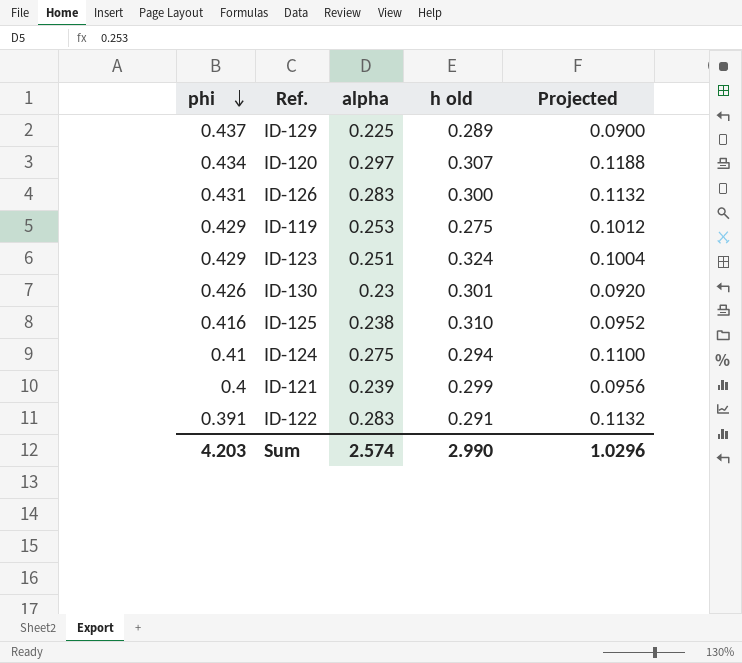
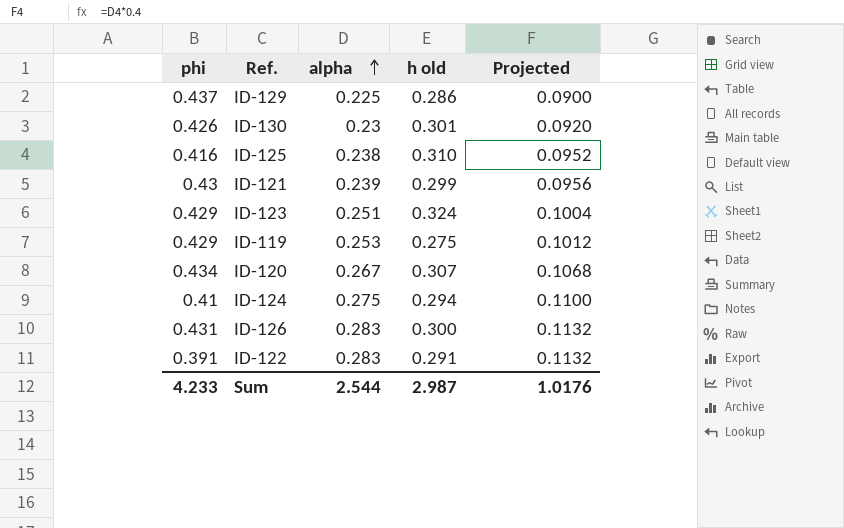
row order: phi descending -> alpha ascending
ID-129 | h old: 0.289 -> 0.286
ID-121 | phi: 0.4 -> 0.43
ID-120 | alpha: 0.297 -> 0.267
ID-120 | Projected: 0.1188 -> 0.1068
Sum | phi: 4.203 -> 4.233
Sum | alpha: 2.574 -> 2.544
Sum | h old: 2.990 -> 2.987
Sum | Projected: 1.0296 -> 1.0176

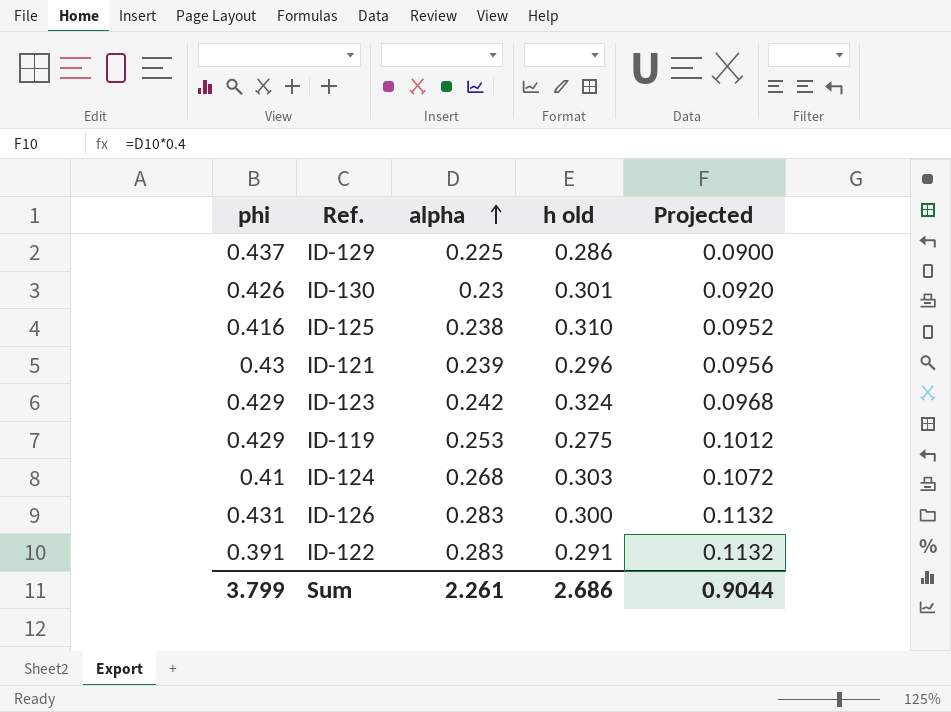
row ID-120: 0.434 | 0.267 | 0.307 | 0.1068 -> none
ID-121 | h old: 0.299 -> 0.296
ID-123 | alpha: 0.251 -> 0.242
ID-123 | Projected: 0.1004 -> 0.0968
ID-124 | alpha: 0.275 -> 0.268
ID-124 | h old: 0.294 -> 0.303
ID-124 | Projected: 0.1100 -> 0.1072
Sum | phi: 4.233 -> 3.799
Sum | alpha: 2.544 -> 2.261
Sum | h old: 2.987 -> 2.686
Sum | Projected: 1.0176 -> 0.9044

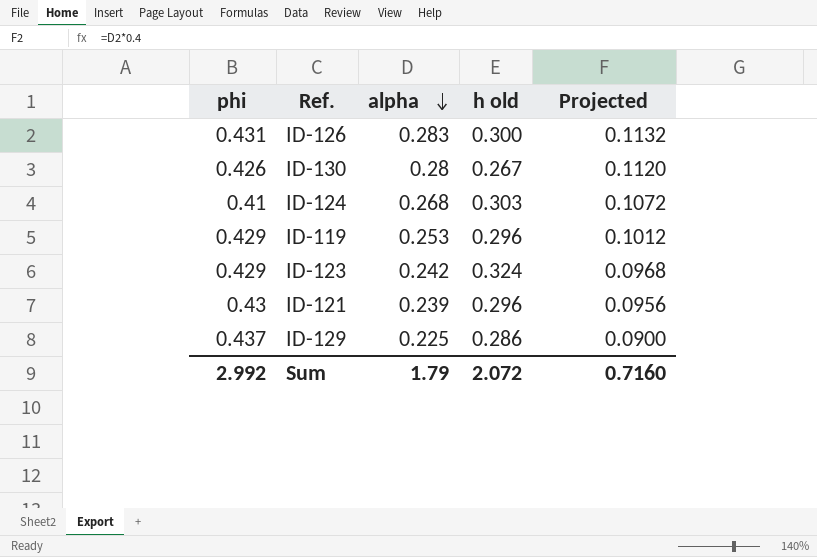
row order: alpha ascending -> alpha descending
row ID-125: 0.416 | 0.238 | 0.310 | 0.0952 -> none
row ID-122: 0.391 | 0.283 | 0.291 | 0.1132 -> none
ID-130 | alpha: 0.23 -> 0.28
ID-130 | h old: 0.301 -> 0.267
ID-130 | Projected: 0.0920 -> 0.1120
ID-119 | h old: 0.275 -> 0.296
Sum | phi: 3.799 -> 2.992
Sum | alpha: 2.261 -> 1.79
Sum | h old: 2.686 -> 2.072
Sum | Projected: 0.9044 -> 0.7160

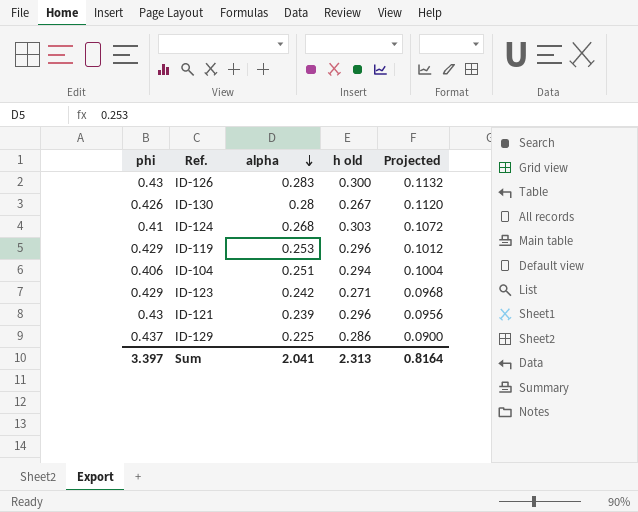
ID-126 | phi: 0.431 -> 0.43
row ID-104: none -> 0.406 | 0.251 | 0.294 | 0.1004
ID-123 | h old: 0.324 -> 0.271
Sum | phi: 2.992 -> 3.397
Sum | alpha: 1.79 -> 2.041
Sum | h old: 2.072 -> 2.313
Sum | Projected: 0.7160 -> 0.8164

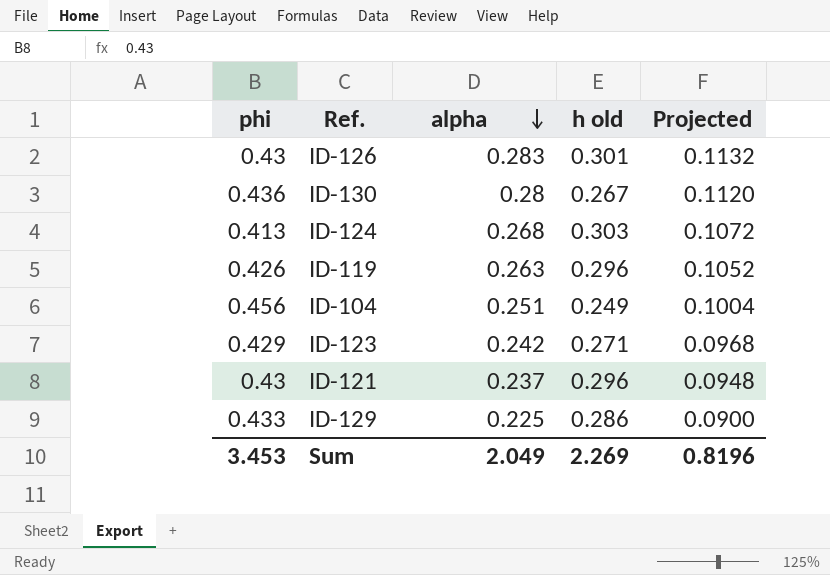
ID-126 | h old: 0.300 -> 0.301
ID-130 | phi: 0.426 -> 0.436
ID-124 | phi: 0.41 -> 0.413
ID-119 | phi: 0.429 -> 0.426
ID-119 | alpha: 0.253 -> 0.263
ID-119 | Projected: 0.1012 -> 0.1052
ID-104 | phi: 0.406 -> 0.456
ID-104 | h old: 0.294 -> 0.249
ID-121 | alpha: 0.239 -> 0.237
ID-121 | Projected: 0.0956 -> 0.0948
ID-129 | phi: 0.437 -> 0.433
Sum | phi: 3.397 -> 3.453
Sum | alpha: 2.041 -> 2.049
Sum | h old: 2.313 -> 2.269
Sum | Projected: 0.8164 -> 0.8196

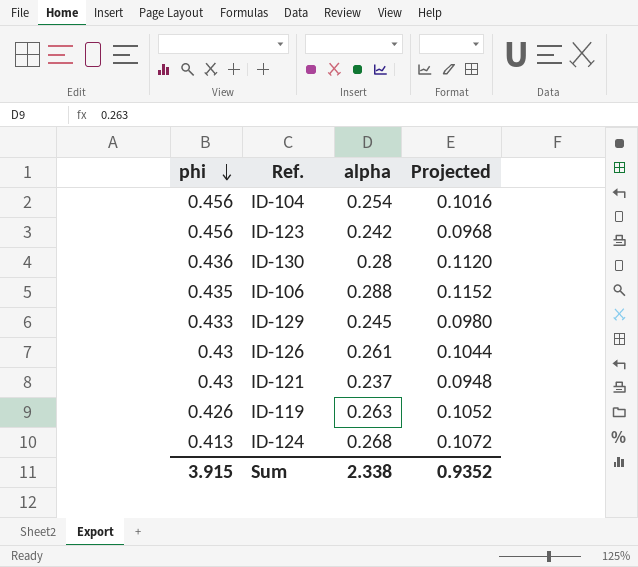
row order: alpha descending -> phi descending
column h old | position: 4 -> none
ID-104 | alpha: 0.251 -> 0.254
ID-104 | Projected: 0.1004 -> 0.1016
ID-123 | phi: 0.429 -> 0.456
row ID-106: none -> 0.435 | 0.288 | 0.1152
ID-129 | alpha: 0.225 -> 0.245
ID-129 | Projected: 0.0900 -> 0.0980
ID-126 | alpha: 0.283 -> 0.261
ID-126 | Projected: 0.1132 -> 0.1044
Sum | phi: 3.453 -> 3.915
Sum | alpha: 2.049 -> 2.338
Sum | Projected: 0.8196 -> 0.9352

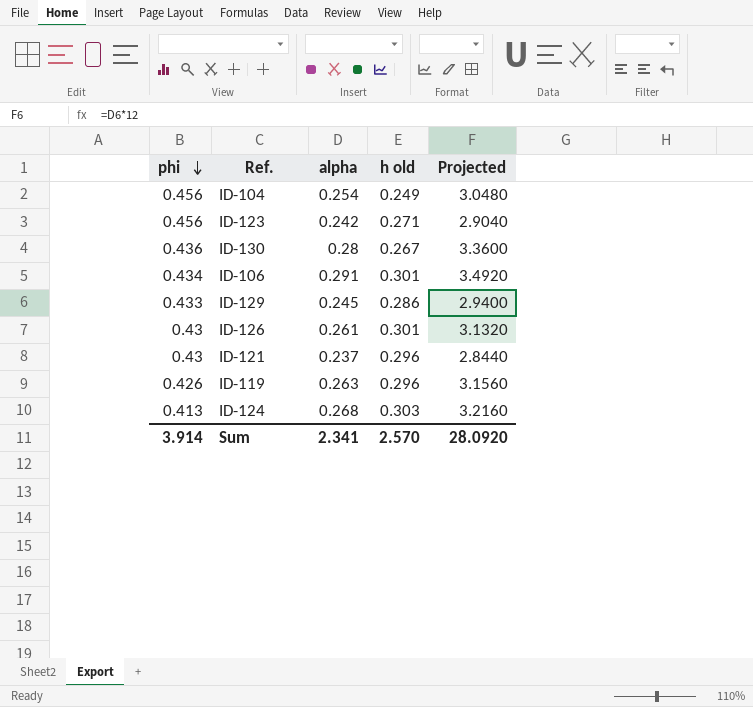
column h old | position: none -> 4
column Projected | formula: [alpha] * 0.4 -> [alpha] * 12
ID-106 | phi: 0.435 -> 0.434
ID-106 | alpha: 0.288 -> 0.291
Sum | phi: 3.915 -> 3.914
Sum | alpha: 2.338 -> 2.341
Sum | Projected: 0.9352 -> 28.0920

